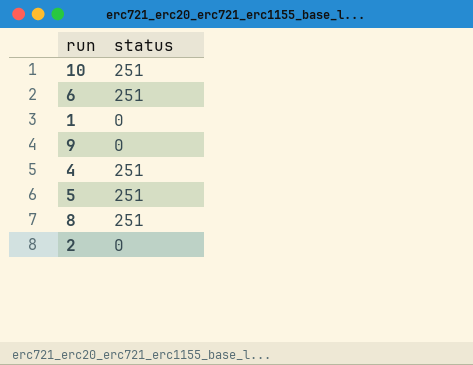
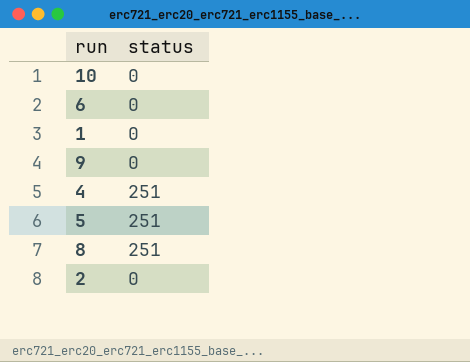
10 | status: 251 -> 0
6 | status: 251 -> 0

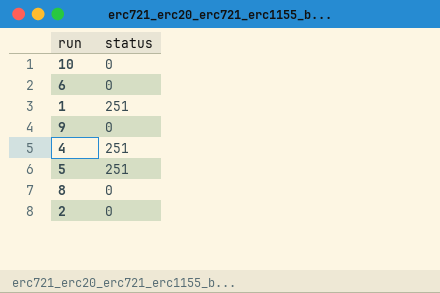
1 | status: 0 -> 251
8 | status: 251 -> 0

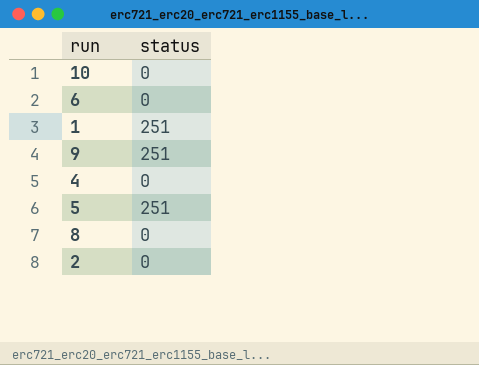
9 | status: 0 -> 251
4 | status: 251 -> 0

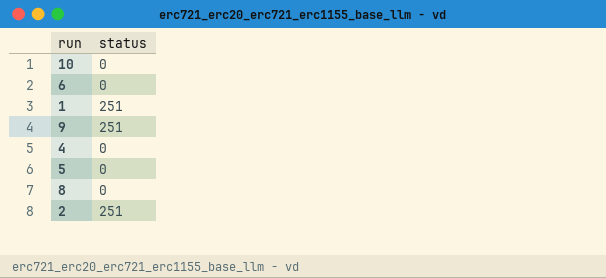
5 | status: 251 -> 0
2 | status: 0 -> 251

